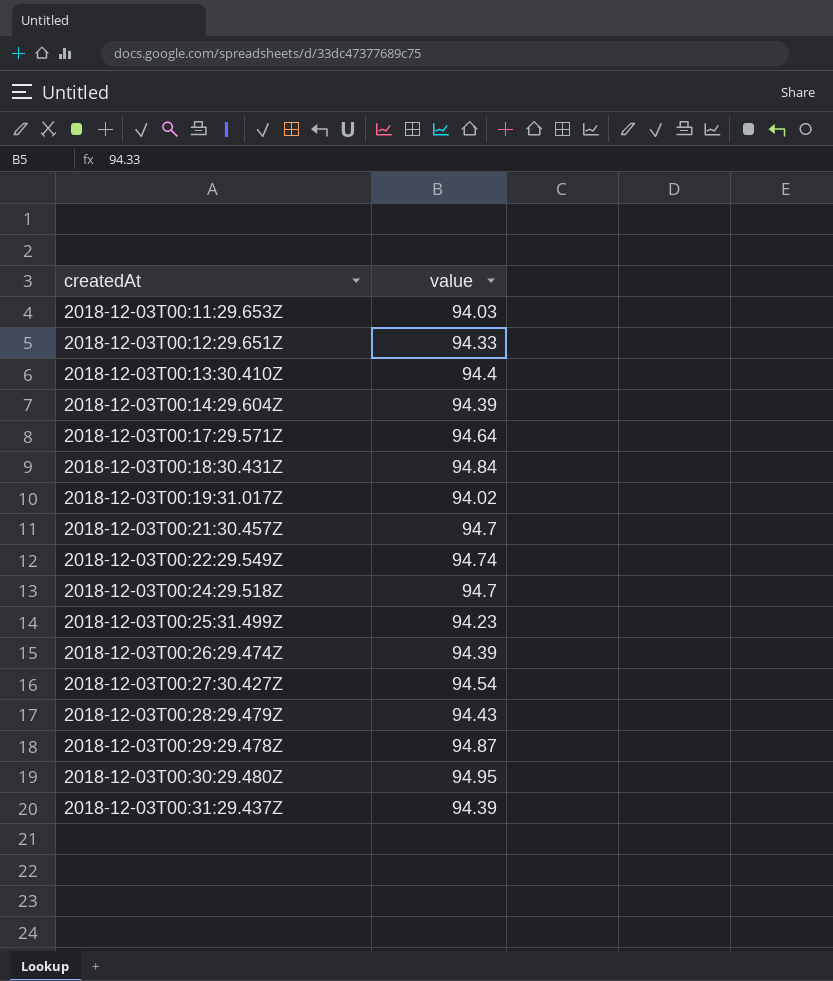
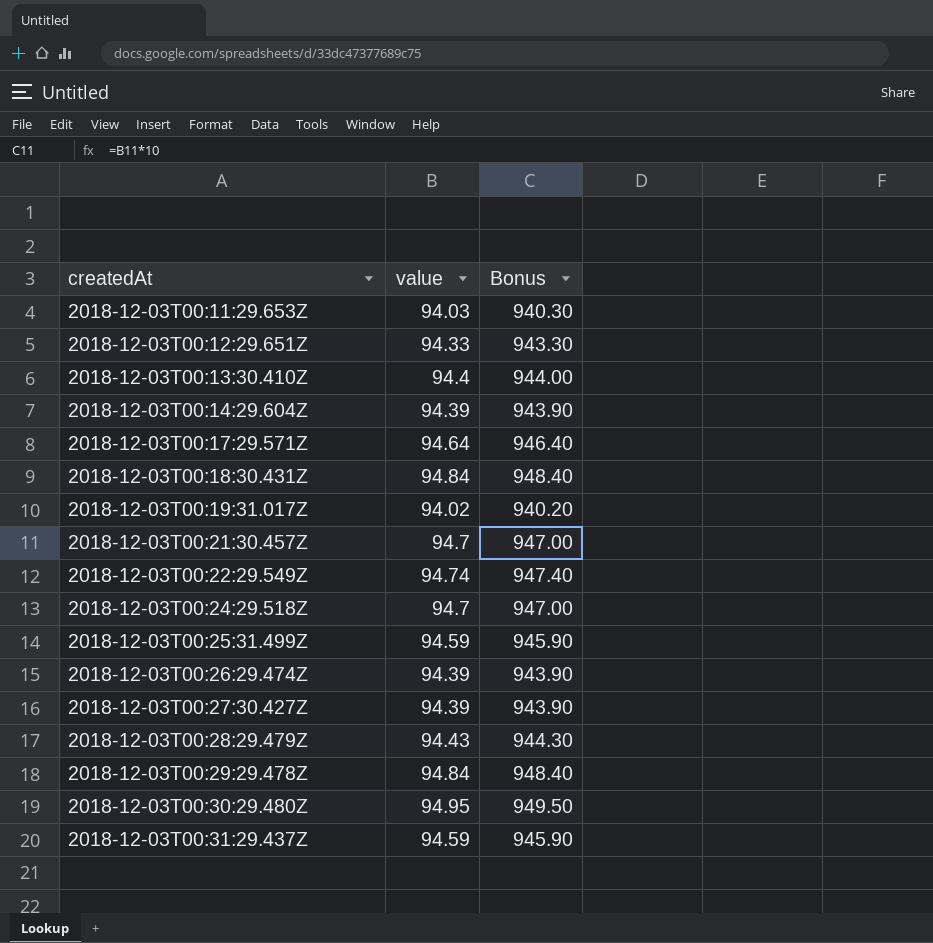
column Bonus | formula: none -> [value] * 10
2018-12-03T00:25:31.499Z | value: 94.23 -> 94.59
2018-12-03T00:27:30.427Z | value: 94.54 -> 94.39
2018-12-03T00:29:29.478Z | value: 94.87 -> 94.84
2018-12-03T00:31:29.437Z | value: 94.39 -> 94.59

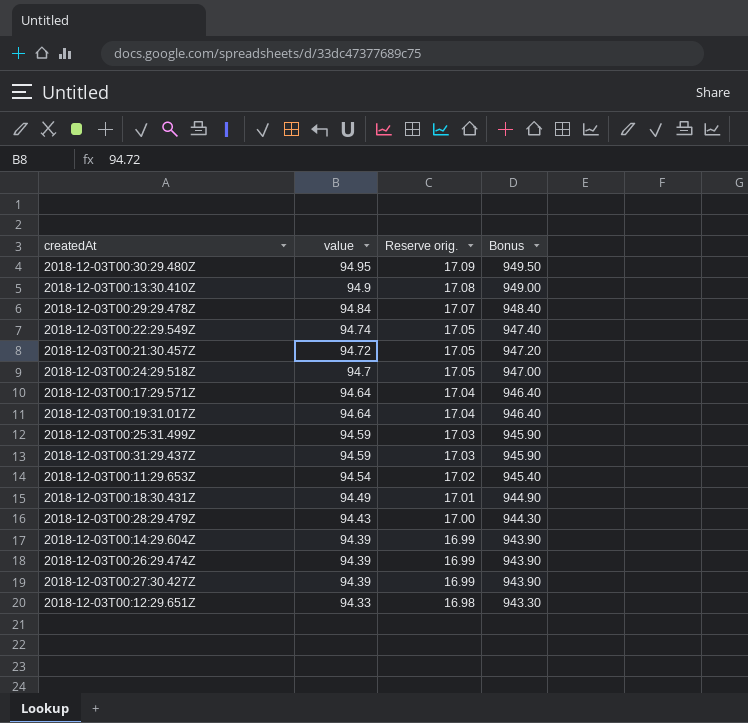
row order: createdAt ascending -> value descending
column Reserve orig. | formula: none -> [value] * 0.18
2018-12-03T00:13:30.410Z | value: 94.4 -> 94.9
2018-12-03T00:13:30.410Z | Bonus: 944.00 -> 949.00
2018-12-03T00:21:30.457Z | value: 94.7 -> 94.72
2018-12-03T00:21:30.457Z | Bonus: 947.00 -> 947.20
2018-12-03T00:19:31.017Z | value: 94.02 -> 94.64
2018-12-03T00:19:31.017Z | Bonus: 940.20 -> 946.40
2018-12-03T00:11:29.653Z | value: 94.03 -> 94.54
2018-12-03T00:11:29.653Z | Bonus: 940.30 -> 945.40
2018-12-03T00:18:30.431Z | value: 94.84 -> 94.49
2018-12-03T00:18:30.431Z | Bonus: 948.40 -> 944.90

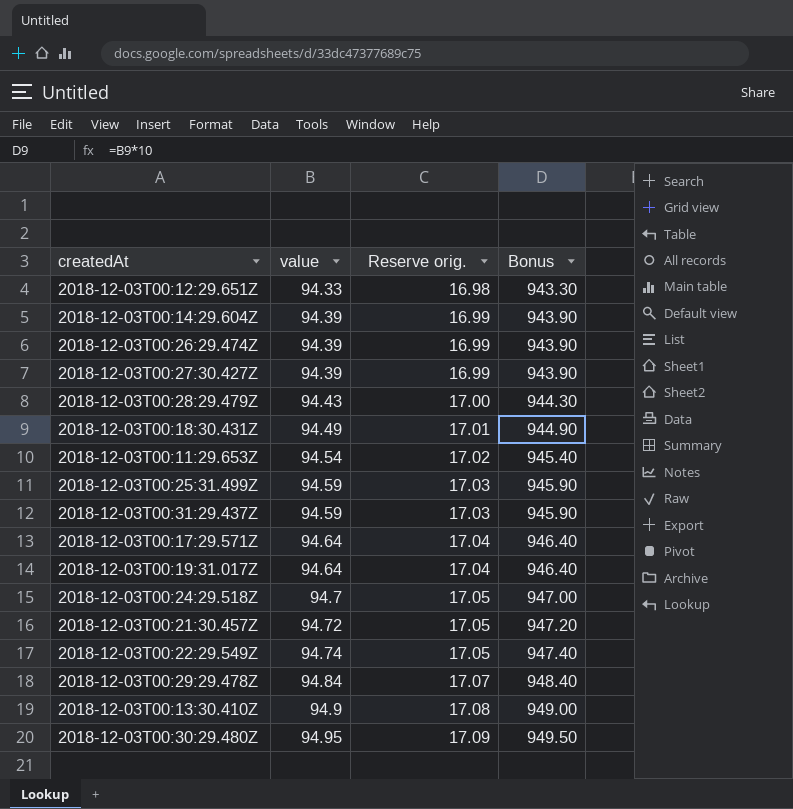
row order: value descending -> value ascending

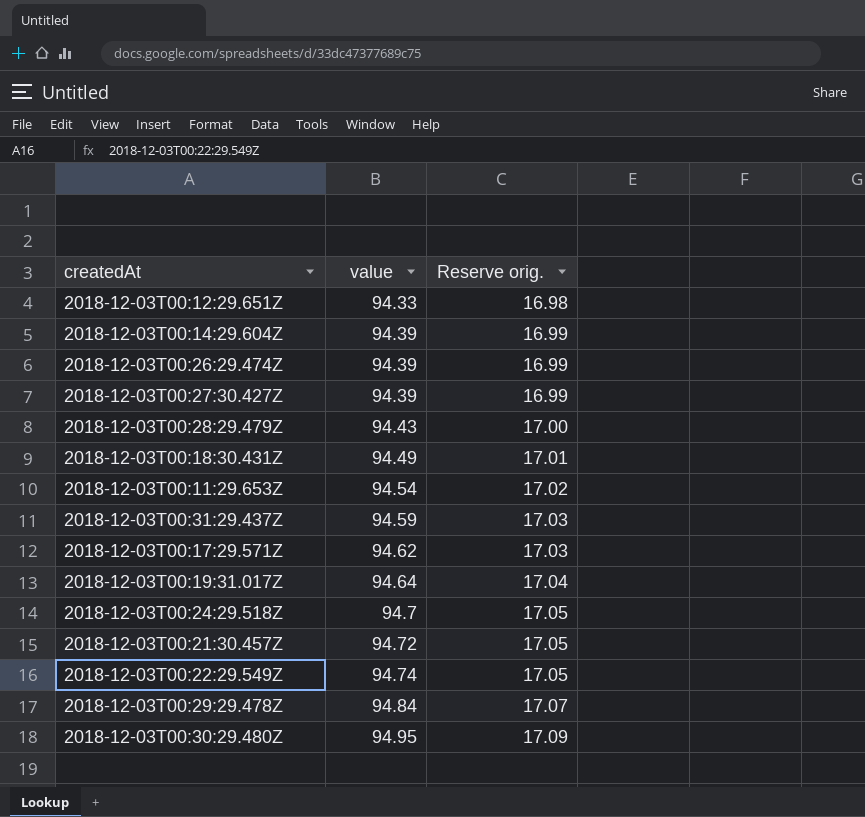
column Bonus | formula: [value] * 10 -> none
row 2018-12-03T00:25:31.499Z: 94.59 | 17.03 | 945.90 -> none
row 2018-12-03T00:13:30.410Z: 94.9 | 17.08 | 949.00 -> none
2018-12-03T00:17:29.571Z | value: 94.64 -> 94.62
2018-12-03T00:17:29.571Z | Reserve orig.: 17.04 -> 17.03

